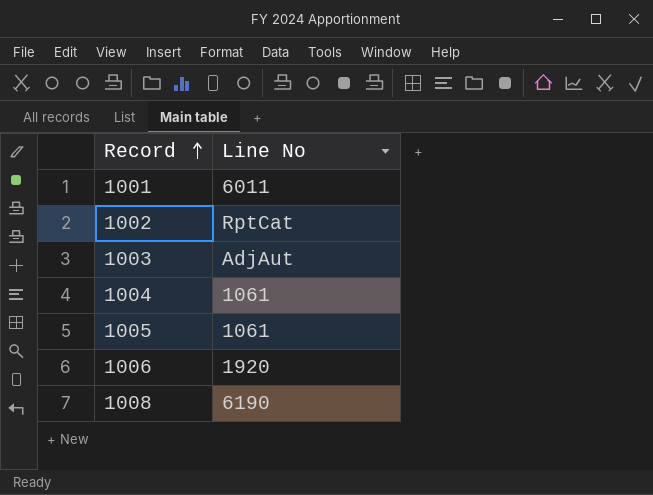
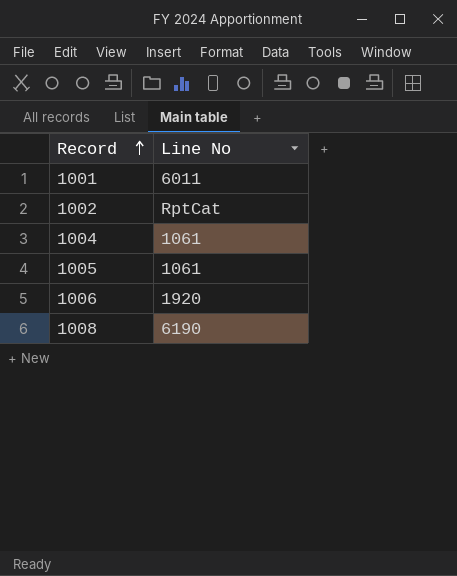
row 1003: AdjAut -> none

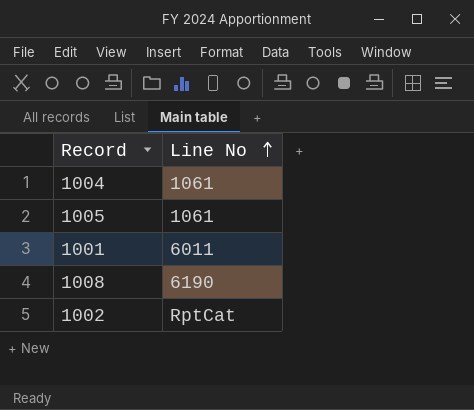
row order: Record ascending -> Line No ascending
row 1006: 1920 -> none

